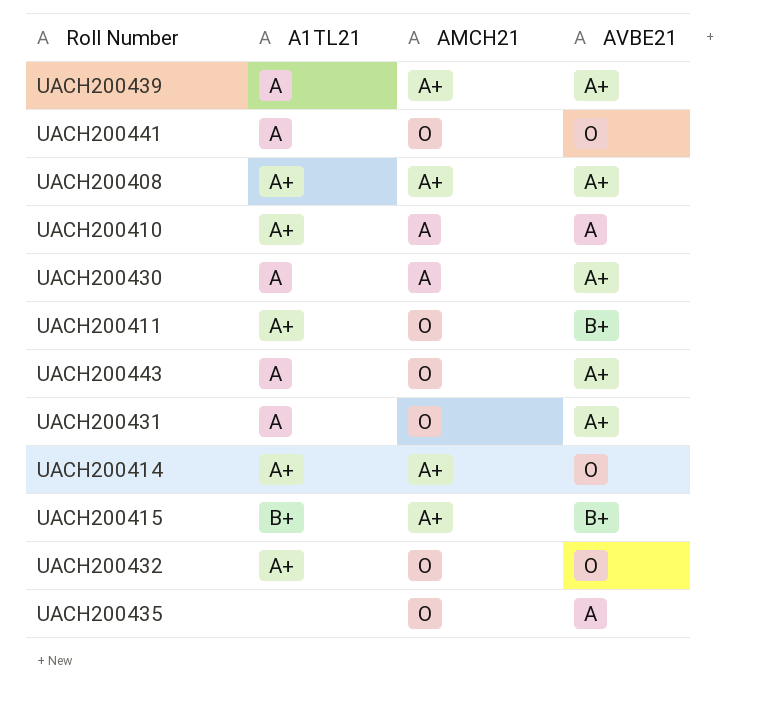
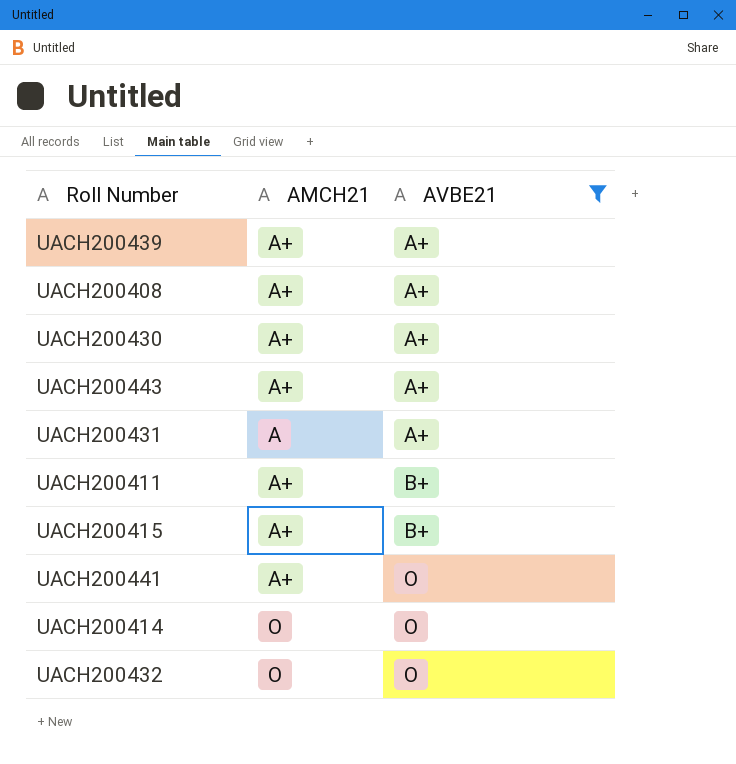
filter: none -> AVBE21 != A
row order: none -> AVBE21 ascending
column A1TL21 | position: 2 -> none
UACH200430 | AMCH21: A -> A+
UACH200443 | AMCH21: O -> A+
UACH200431 | AMCH21: O -> A
UACH200411 | AMCH21: O -> A+
UACH200441 | AMCH21: O -> A+
UACH200414 | AMCH21: A+ -> O

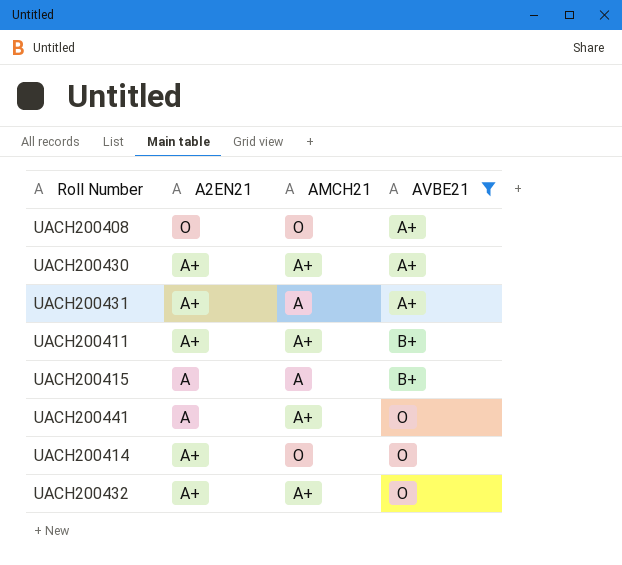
column A2EN21 | position: none -> 2
row UACH200439: A+ | A+ -> none
row UACH200443: A+ | A+ -> none
UACH200408 | AMCH21: A+ -> O
UACH200415 | AMCH21: A+ -> A
UACH200432 | AMCH21: O -> A+

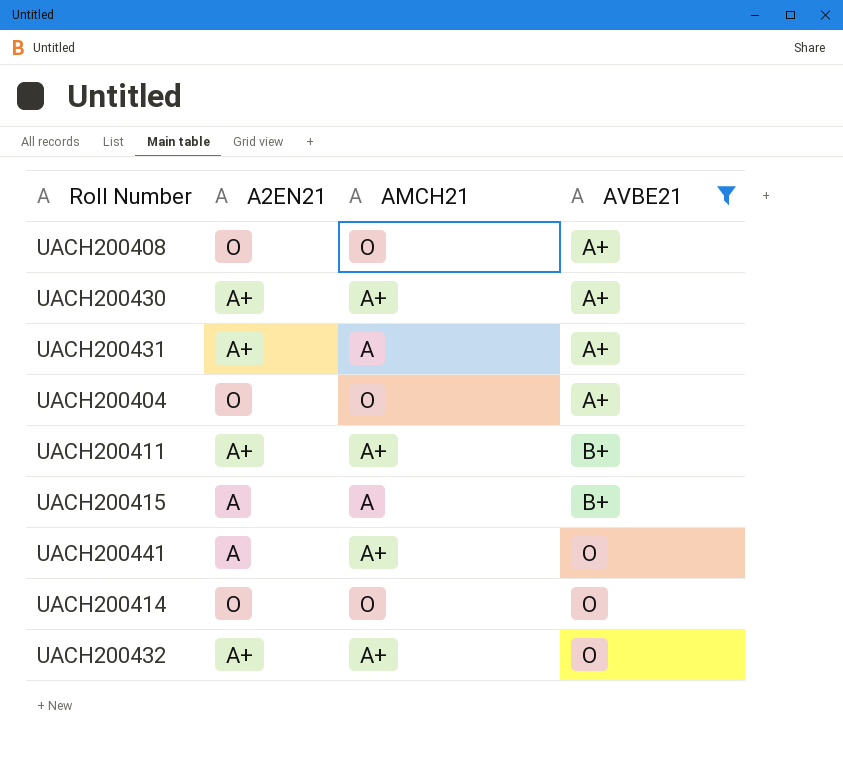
row UACH200404: none -> O | O | A+
UACH200414 | A2EN21: A+ -> O

